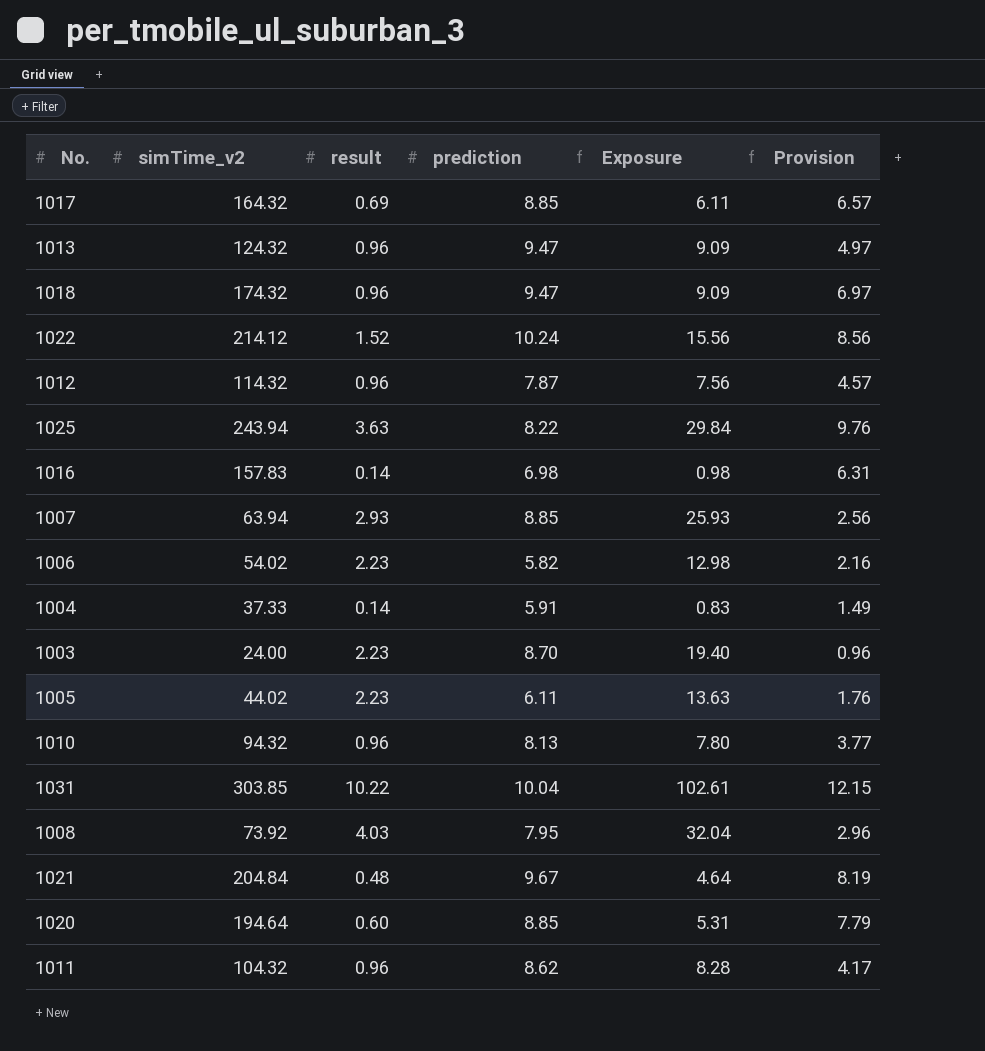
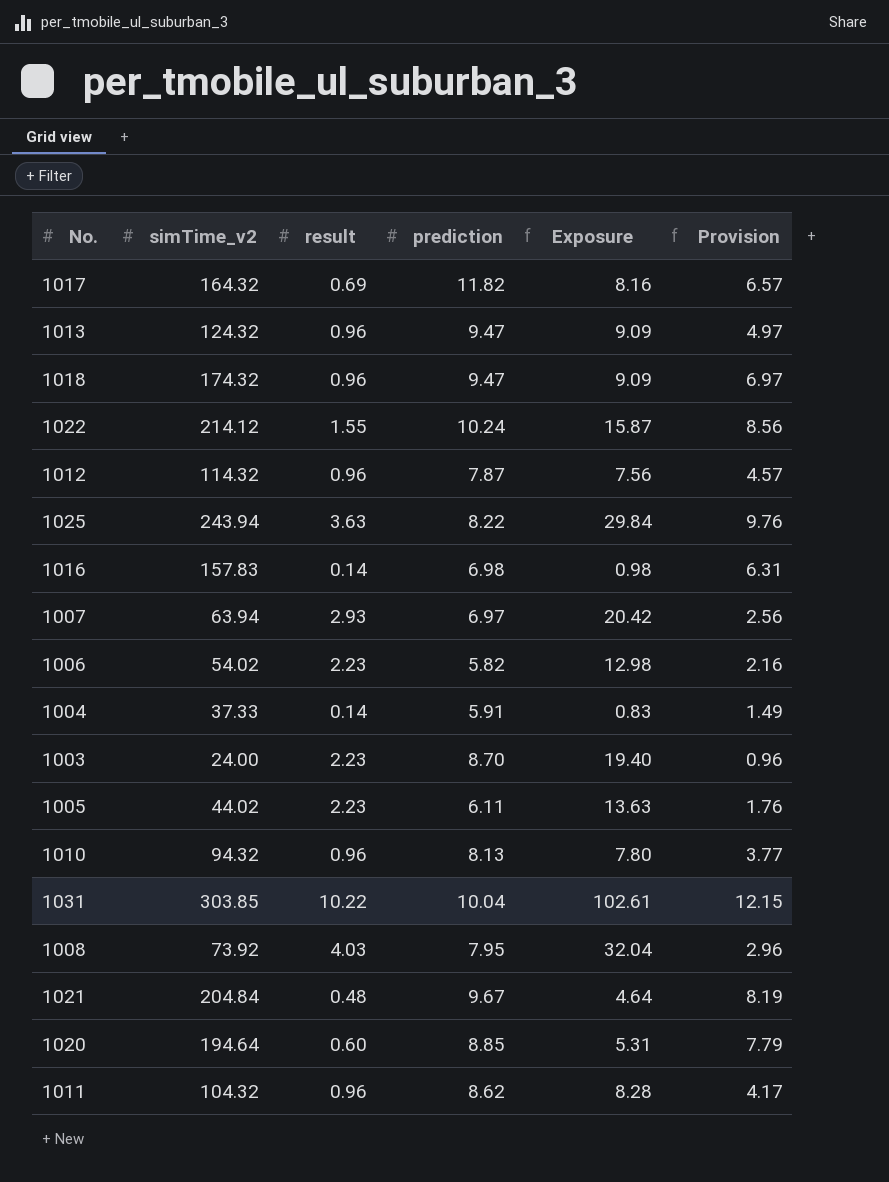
1017 | prediction: 8.85 -> 11.82
1017 | Exposure: 6.11 -> 8.16
1022 | result: 1.52 -> 1.55
1022 | Exposure: 15.56 -> 15.87
1007 | prediction: 8.85 -> 6.97
1007 | Exposure: 25.93 -> 20.42

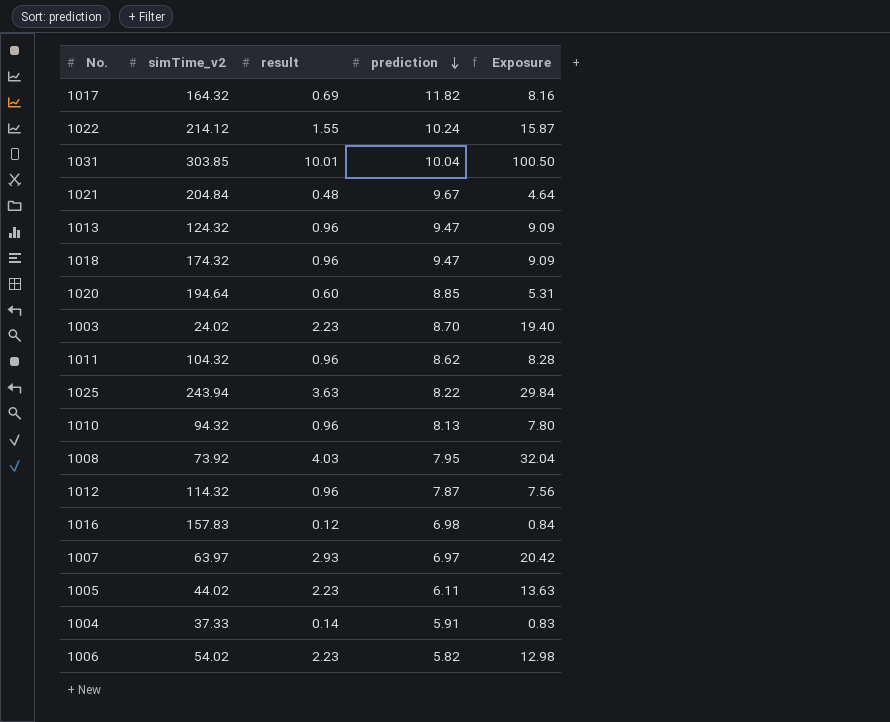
row order: none -> prediction descending
column Provision | formula: [simTime_v2] * 0.04 -> none
1031 | result: 10.22 -> 10.01
1031 | Exposure: 102.61 -> 100.50
1003 | simTime_v2: 24.00 -> 24.02
1016 | result: 0.14 -> 0.12
1016 | Exposure: 0.98 -> 0.84
1007 | simTime_v2: 63.94 -> 63.97

